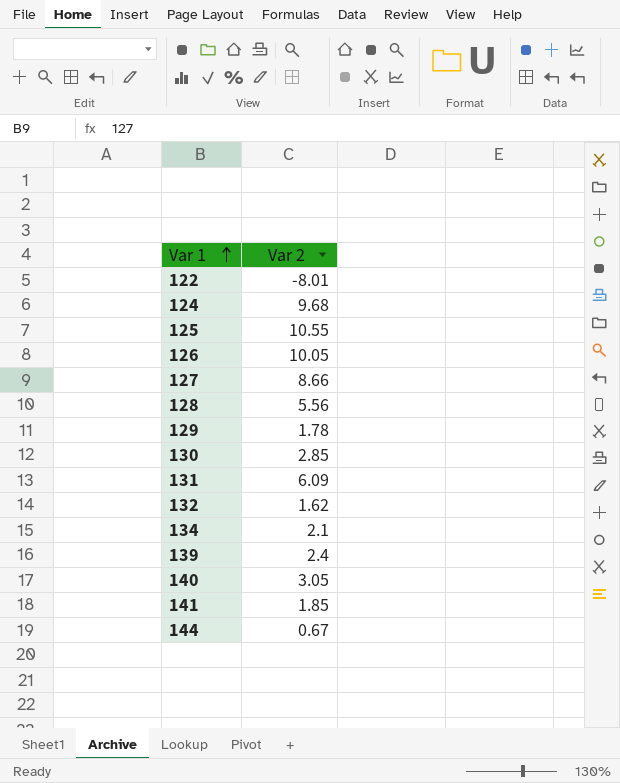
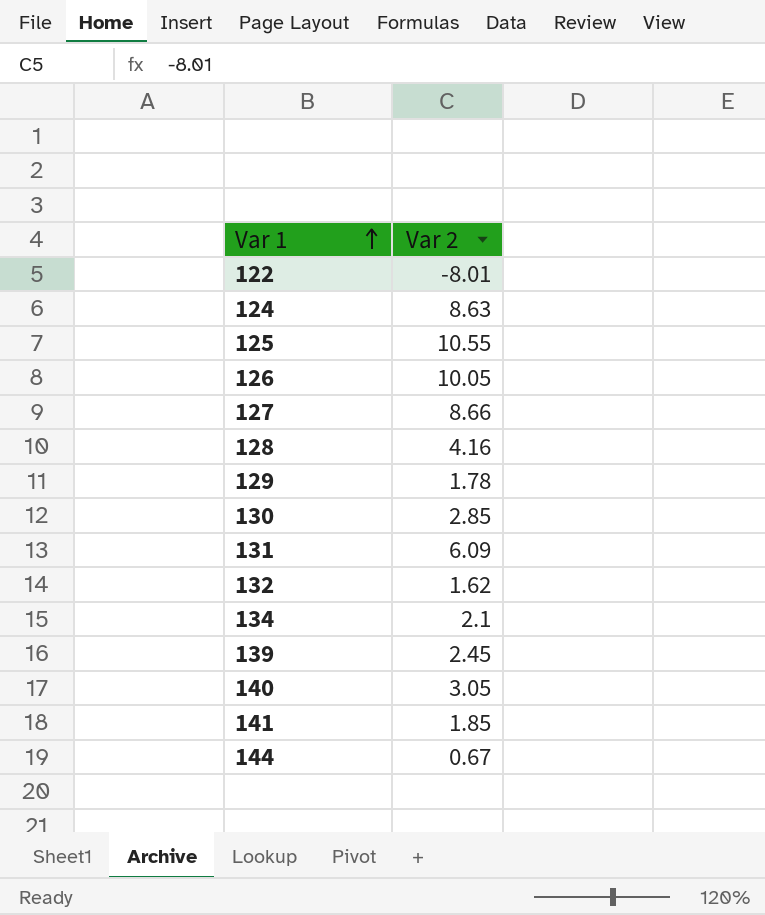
124 | Var 2: 9.68 -> 8.63
128 | Var 2: 5.56 -> 4.16
139 | Var 2: 2.4 -> 2.45

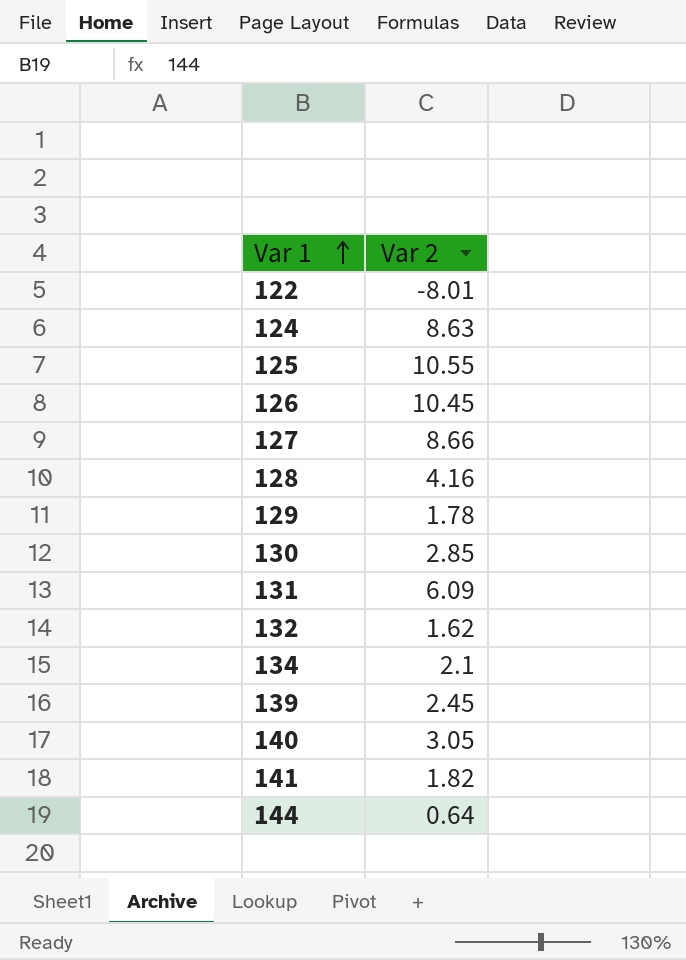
126 | Var 2: 10.05 -> 10.45
141 | Var 2: 1.85 -> 1.82
144 | Var 2: 0.67 -> 0.64

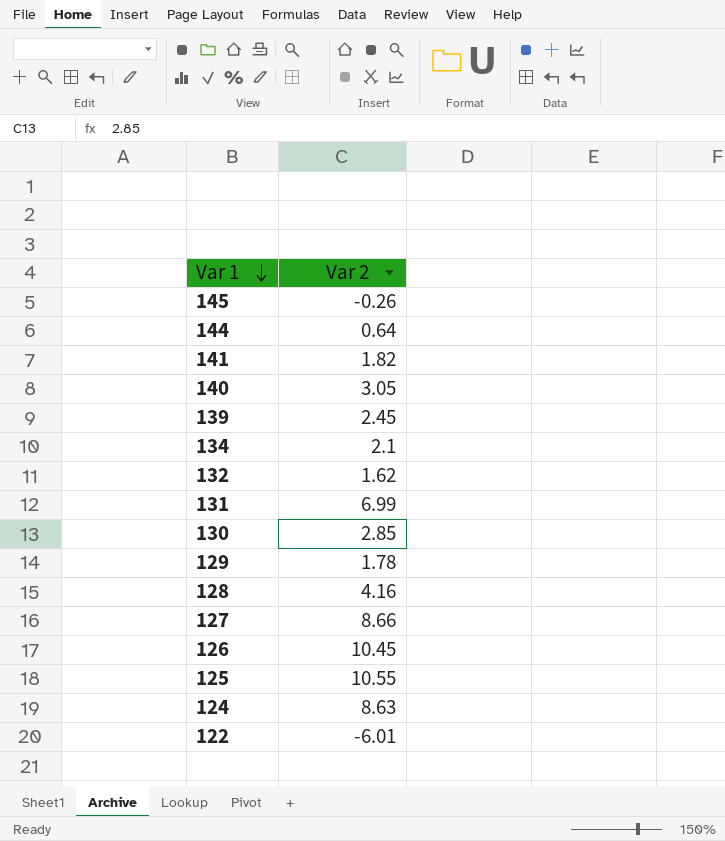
row order: Var 1 ascending -> Var 1 descending
row 145: none -> -0.26
131 | Var 2: 6.09 -> 6.99
122 | Var 2: -8.01 -> -6.01

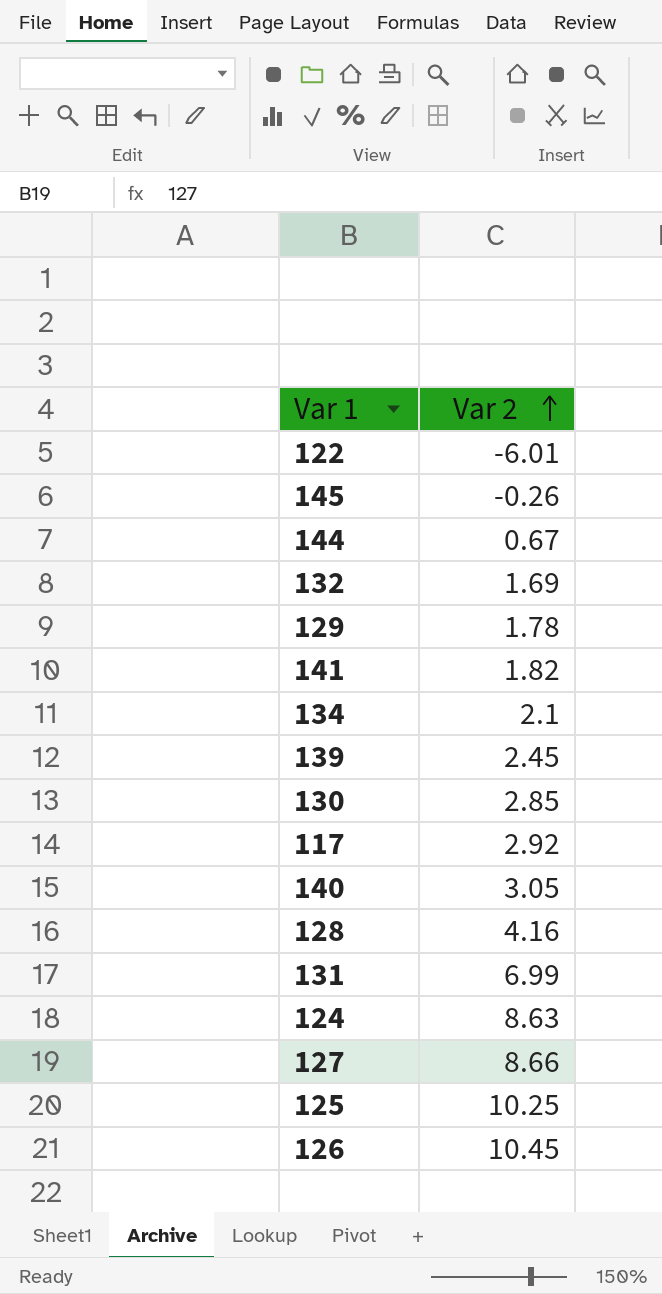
row order: Var 1 descending -> Var 2 ascending
144 | Var 2: 0.64 -> 0.67
132 | Var 2: 1.62 -> 1.69
row 117: none -> 2.92
125 | Var 2: 10.55 -> 10.25

